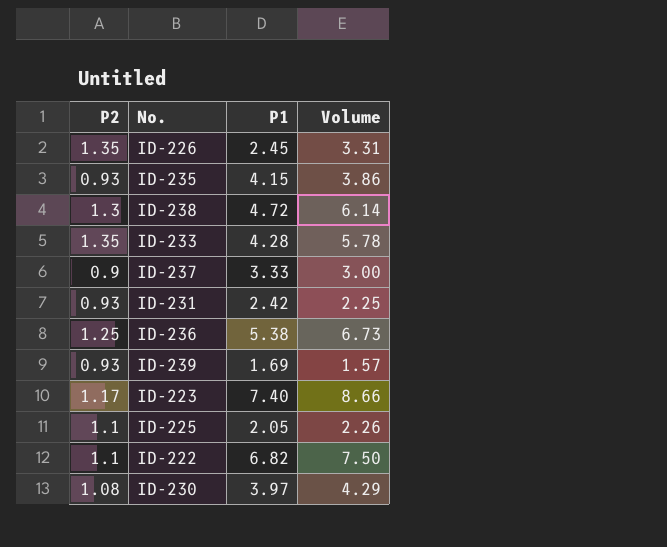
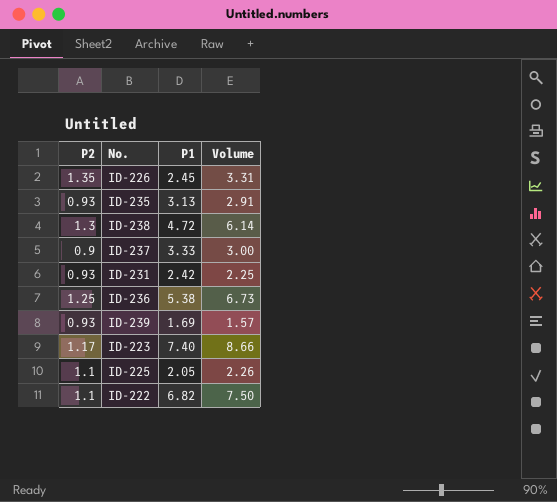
row ID-233: 1.35 | 4.28 | 5.78 -> none
row ID-230: 1.08 | 3.97 | 4.29 -> none
ID-235 | P1: 4.15 -> 3.13
ID-235 | Volume: 3.86 -> 2.91

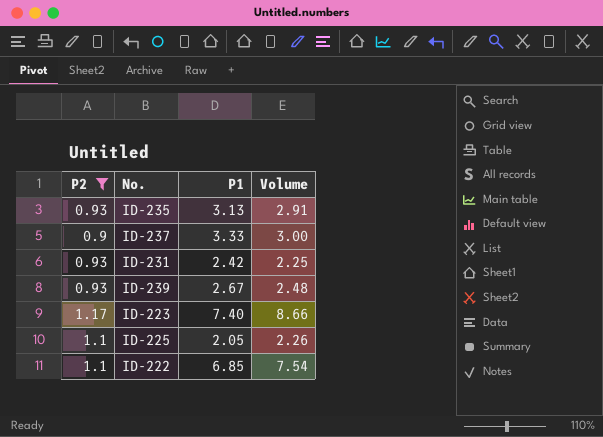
filter: none -> P2 <= 1.17
ID-239 | P1: 1.69 -> 2.67
ID-239 | Volume: 1.57 -> 2.48
ID-222 | P1: 6.82 -> 6.85
ID-222 | Volume: 7.50 -> 7.54

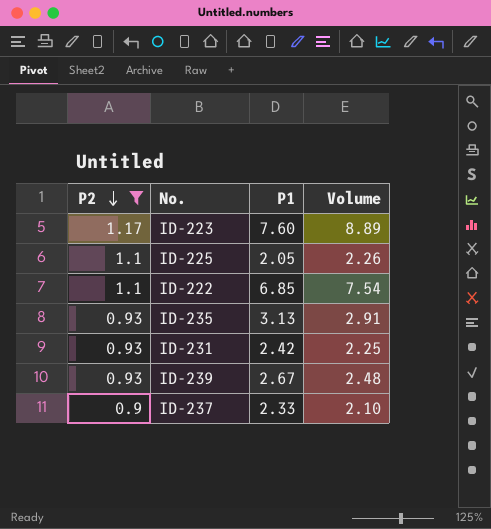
row order: none -> P2 descending
ID-223 | P1: 7.40 -> 7.60
ID-223 | Volume: 8.66 -> 8.89
ID-237 | P1: 3.33 -> 2.33
ID-237 | Volume: 3.00 -> 2.10

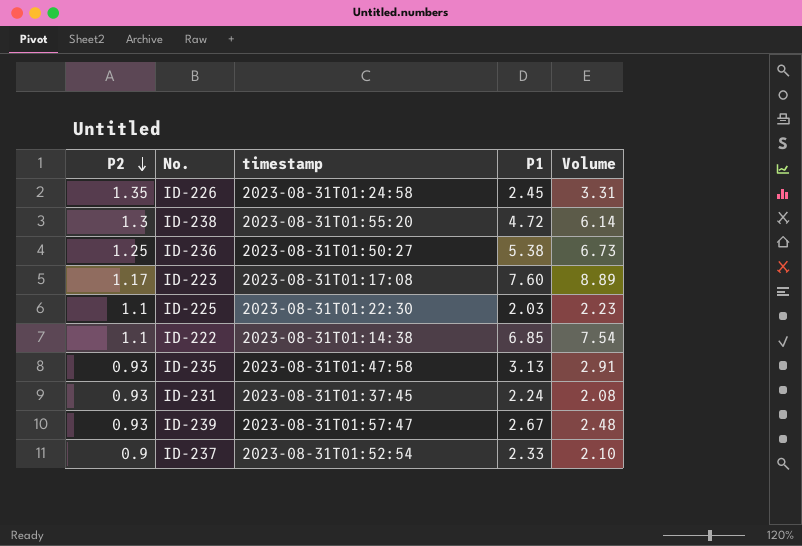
filter: P2 <= 1.17 -> none
column timestamp | position: none -> 3
ID-225 | P1: 2.05 -> 2.03
ID-225 | Volume: 2.26 -> 2.23
ID-231 | P1: 2.42 -> 2.24
ID-231 | Volume: 2.25 -> 2.08

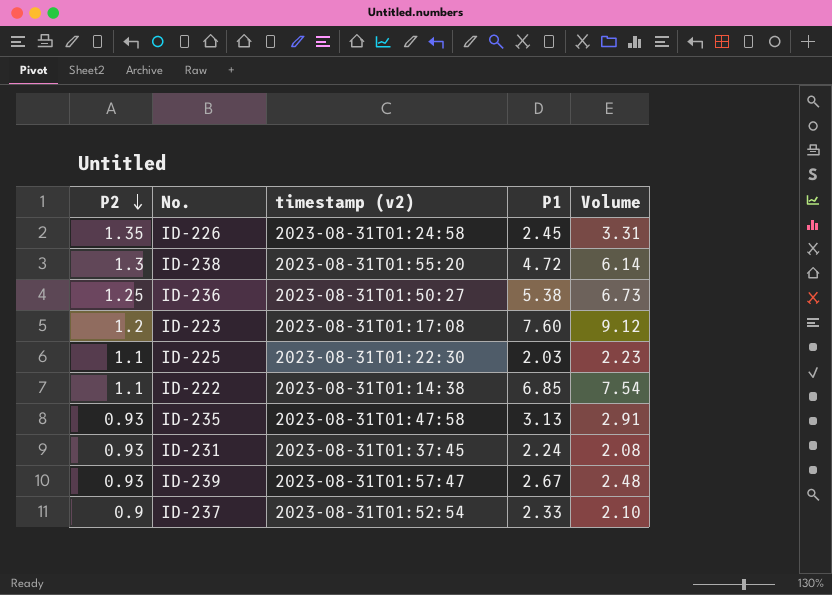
column name: timestamp -> timestamp (v2)
ID-223 | P2: 1.17 -> 1.2
ID-223 | Volume: 8.89 -> 9.12

